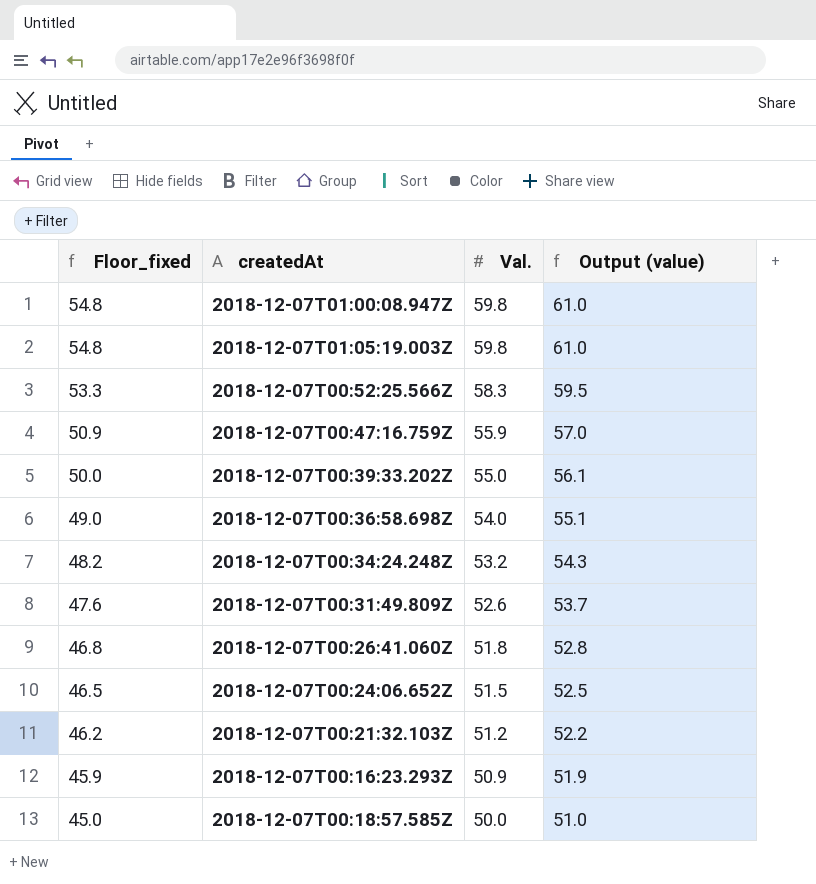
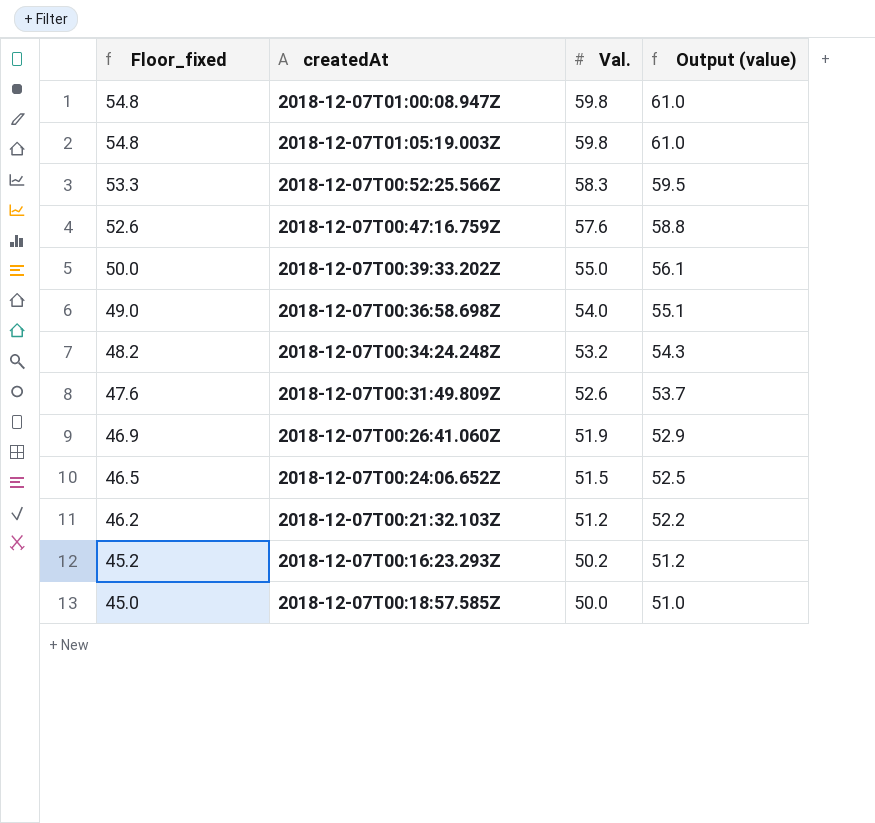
2018-12-07T00:47:16.759Z | Floor_fixed: 50.9 -> 52.6
2018-12-07T00:47:16.759Z | Val.: 55.9 -> 57.6
2018-12-07T00:47:16.759Z | Output (value): 57.0 -> 58.8
2018-12-07T00:26:41.060Z | Floor_fixed: 46.8 -> 46.9
2018-12-07T00:26:41.060Z | Val.: 51.8 -> 51.9
2018-12-07T00:26:41.060Z | Output (value): 52.8 -> 52.9
2018-12-07T00:16:23.293Z | Floor_fixed: 45.9 -> 45.2
2018-12-07T00:16:23.293Z | Val.: 50.9 -> 50.2
2018-12-07T00:16:23.293Z | Output (value): 51.9 -> 51.2

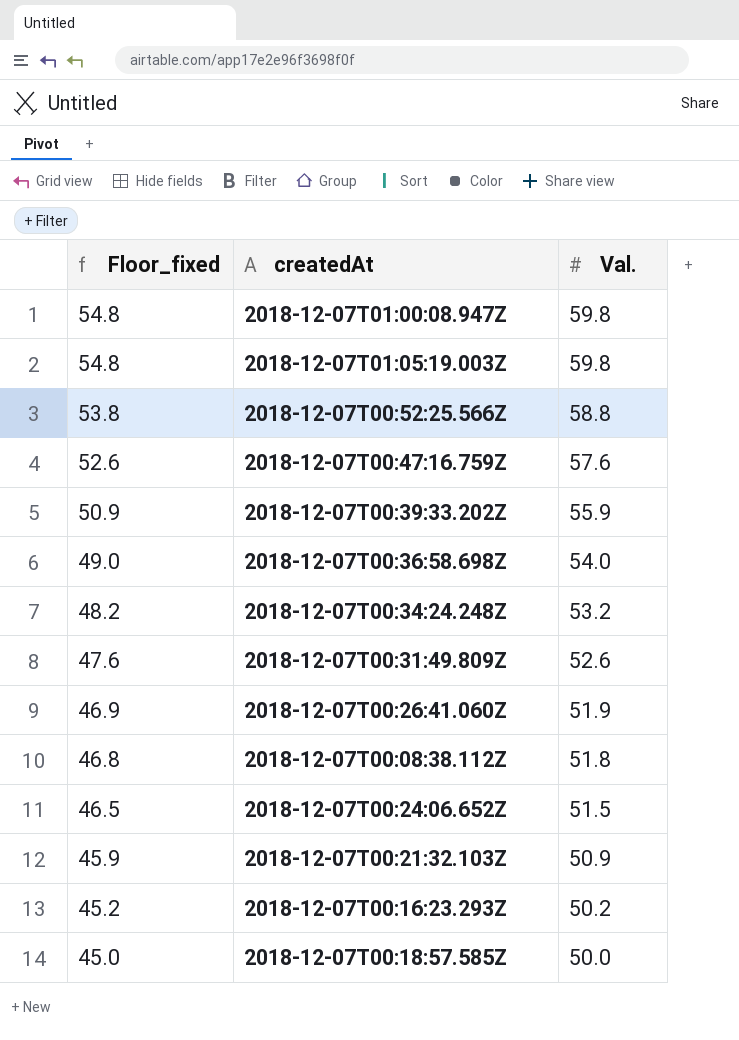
column Output (value) | formula: [Val.] * 1.02 -> none
2018-12-07T00:52:25.566Z | Floor_fixed: 53.3 -> 53.8
2018-12-07T00:52:25.566Z | Val.: 58.3 -> 58.8
2018-12-07T00:39:33.202Z | Floor_fixed: 50.0 -> 50.9
2018-12-07T00:39:33.202Z | Val.: 55.0 -> 55.9
row 2018-12-07T00:08:38.112Z: none -> 46.8 | 51.8
2018-12-07T00:21:32.103Z | Floor_fixed: 46.2 -> 45.9
2018-12-07T00:21:32.103Z | Val.: 51.2 -> 50.9

